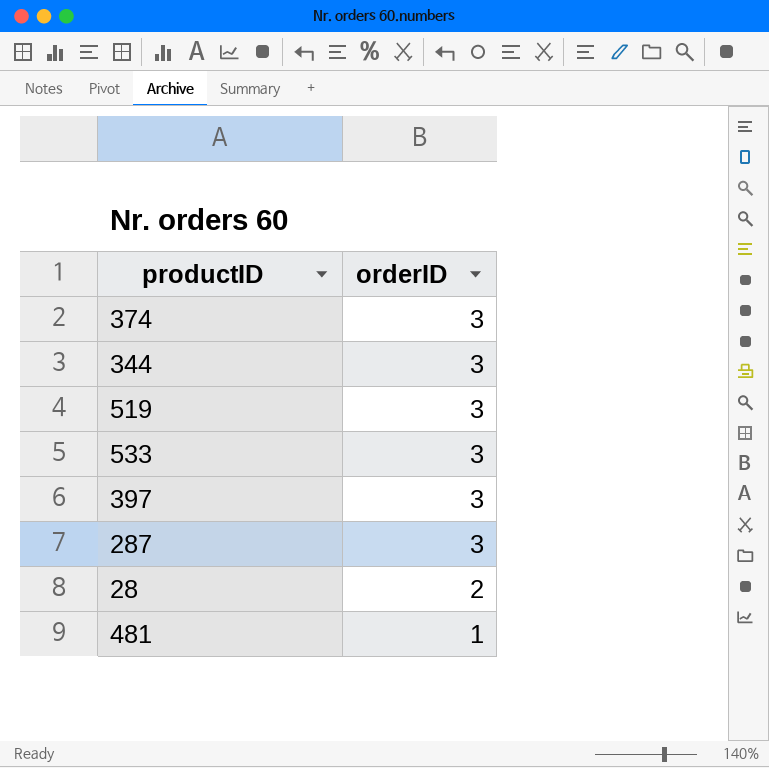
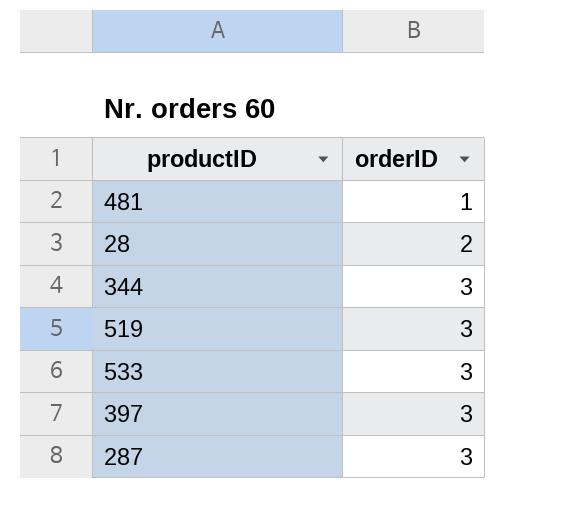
row order: orderID descending -> orderID ascending
row 374: 3 -> none

